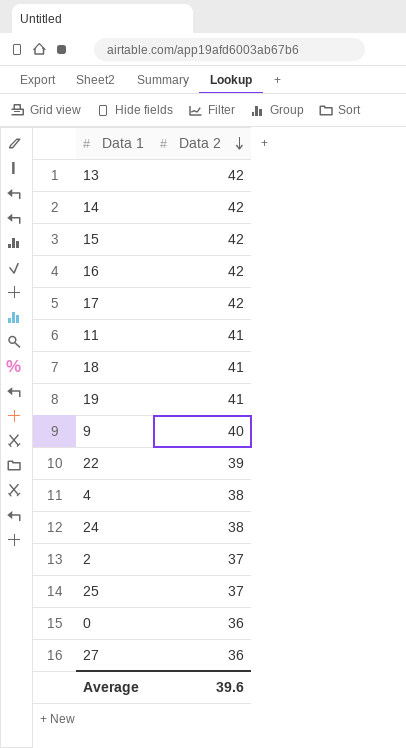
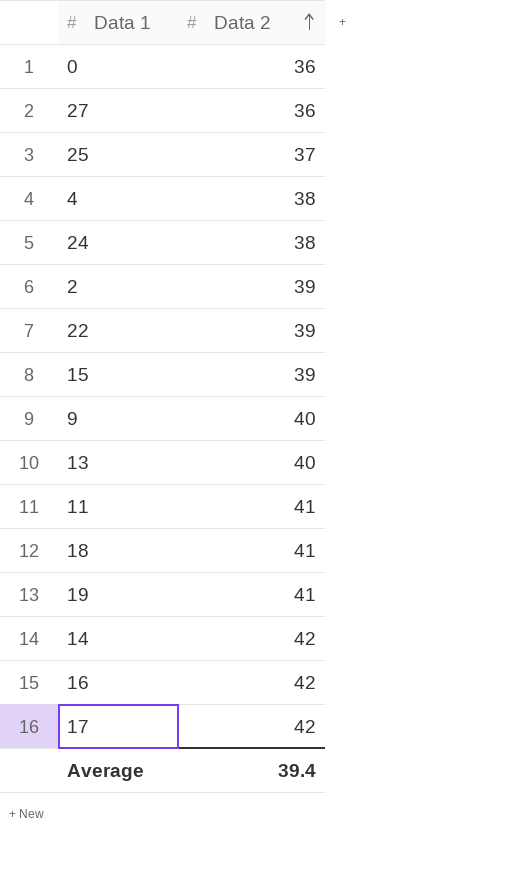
row order: Data 2 descending -> Data 2 ascending
2 | Data 2: 37 -> 39
15 | Data 2: 42 -> 39
13 | Data 2: 42 -> 40
Average | Data 2: 39.6 -> 39.4

